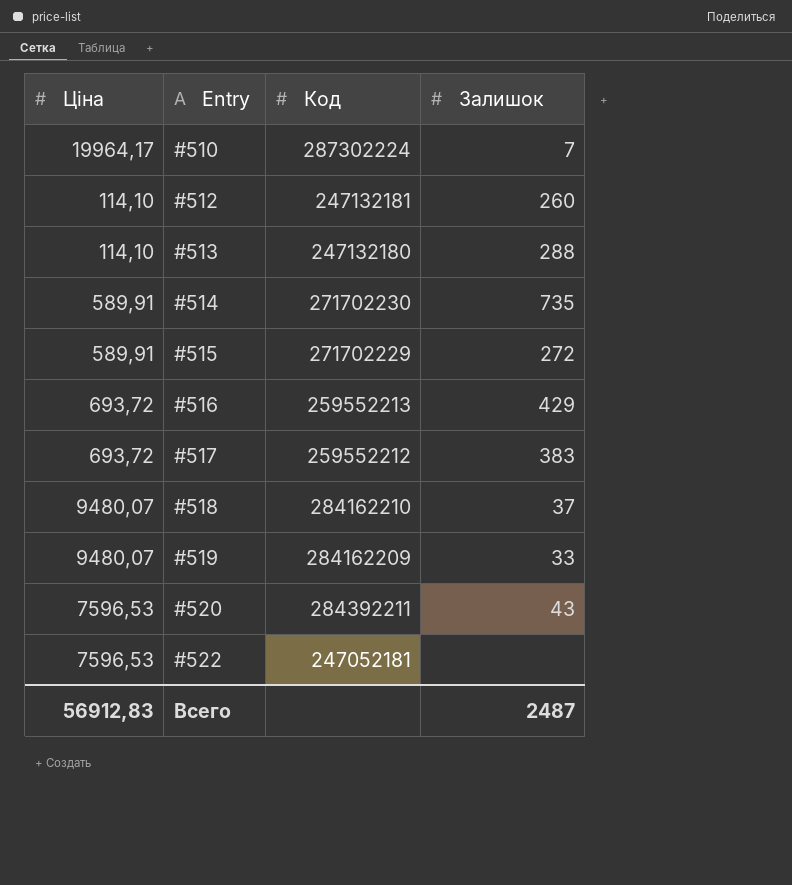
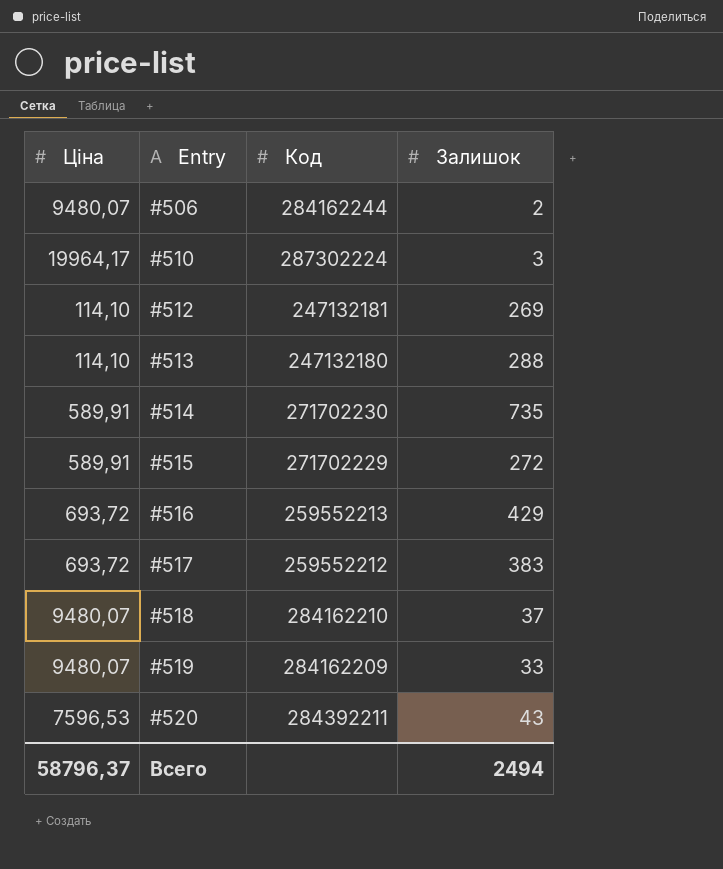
row #522: 7596,53 | 247052181 | none -> none
row #506: none -> 9480,07 | 284162244 | 2
#510 | Залишок: 7 -> 3
#512 | Залишок: 260 -> 269
Всего | Ціна: 56912,83 -> 58796,37
Всего | Залишок: 2487 -> 2494

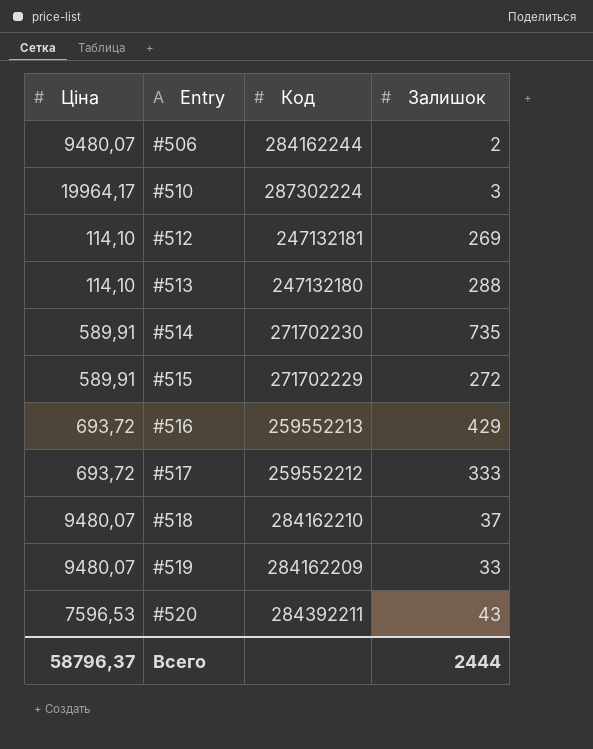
#517 | Залишок: 383 -> 333
Всего | Залишок: 2494 -> 2444

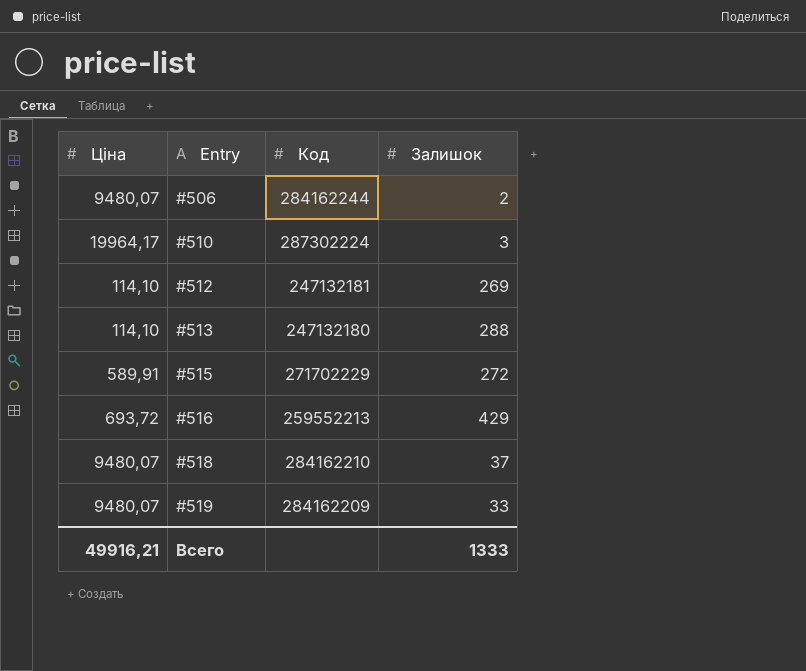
row #514: 589,91 | 271702230 | 735 -> none
row #517: 693,72 | 259552212 | 333 -> none
row #520: 7596,53 | 284392211 | 43 -> none
Всего | Ціна: 58796,37 -> 49916,21
Всего | Залишок: 2444 -> 1333

